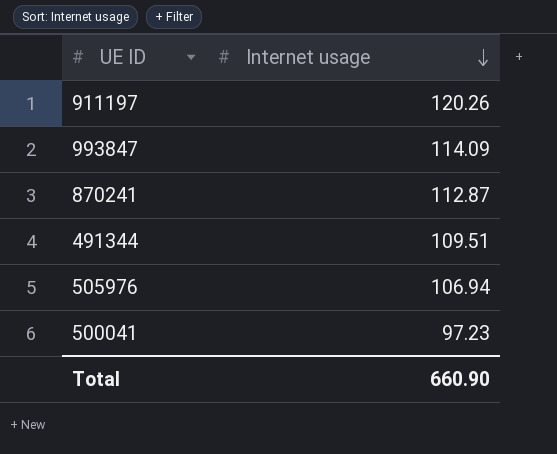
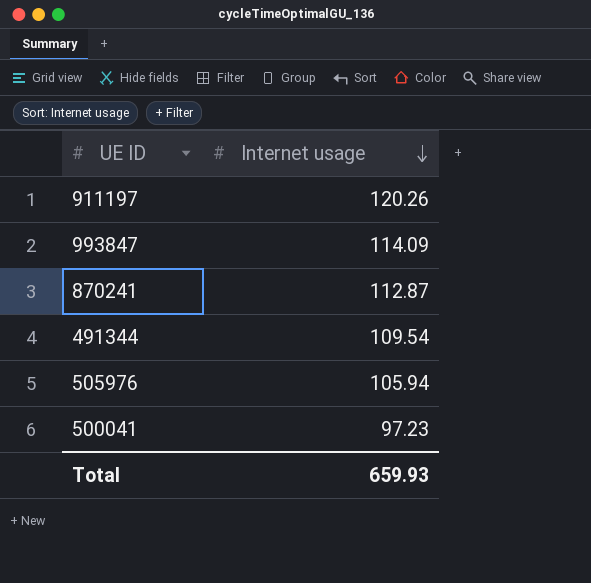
491344 | Internet usage: 109.51 -> 109.54
505976 | Internet usage: 106.94 -> 105.94
Total | Internet usage: 660.90 -> 659.93

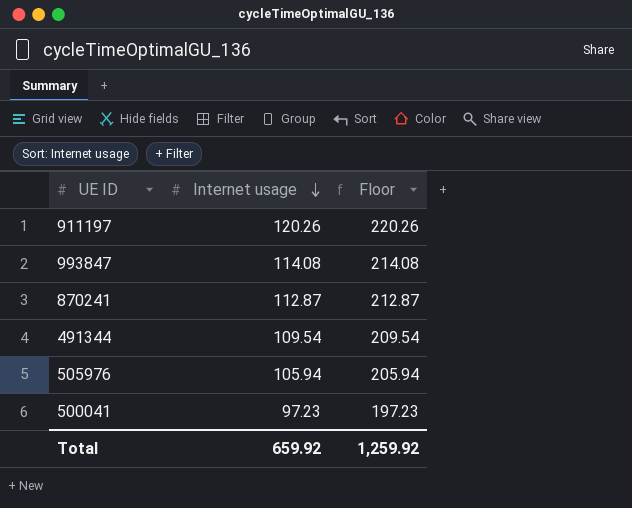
column Floor | formula: none -> [Internet usage] + 100
993847 | Internet usage: 114.09 -> 114.08
Total | Internet usage: 659.93 -> 659.92

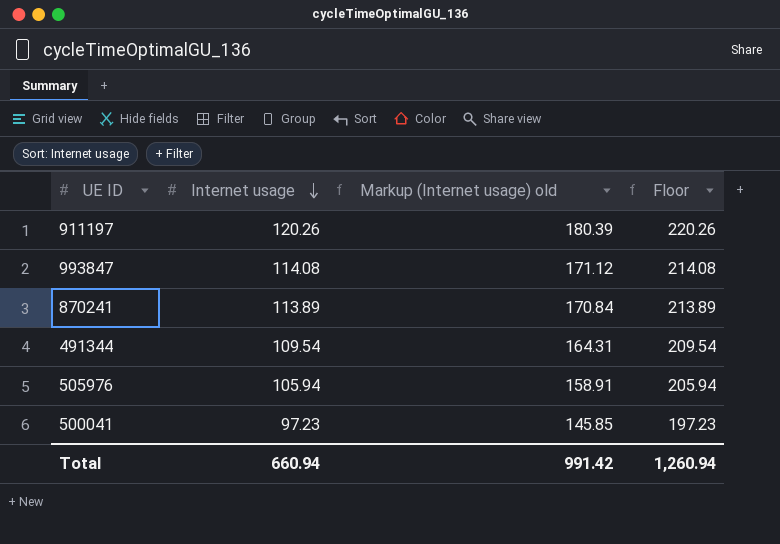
column Markup (Internet usage) old | formula: none -> [Internet usage] * 1.5
870241 | Internet usage: 112.87 -> 113.89
870241 | Floor: 212.87 -> 213.89
Total | Internet usage: 659.92 -> 660.94
Total | Floor: 1,259.92 -> 1,260.94

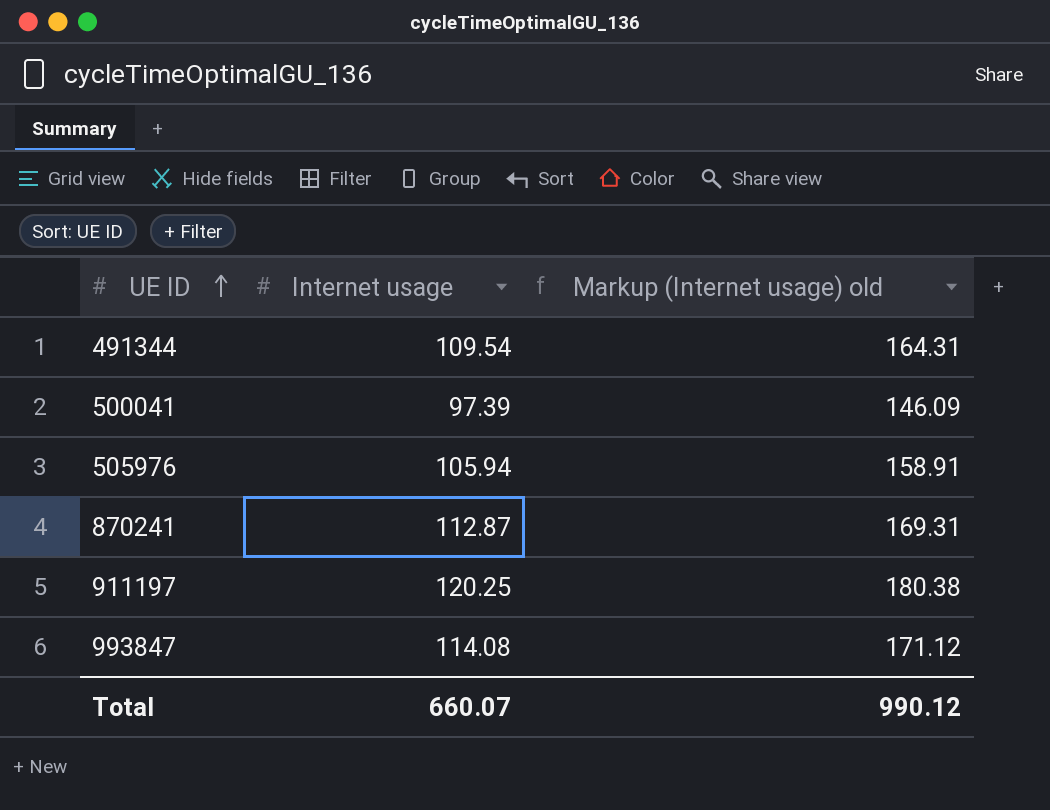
row order: Internet usage descending -> UE ID ascending
column Floor | formula: [Internet usage] + 100 -> none
500041 | Internet usage: 97.23 -> 97.39
500041 | Markup (Internet usage) old: 145.85 -> 146.09
870241 | Internet usage: 113.89 -> 112.87
870241 | Markup (Internet usage) old: 170.84 -> 169.31
911197 | Internet usage: 120.26 -> 120.25
911197 | Markup (Internet usage) old: 180.39 -> 180.38
Total | Internet usage: 660.94 -> 660.07
Total | Markup (Internet usage) old: 991.42 -> 990.12

